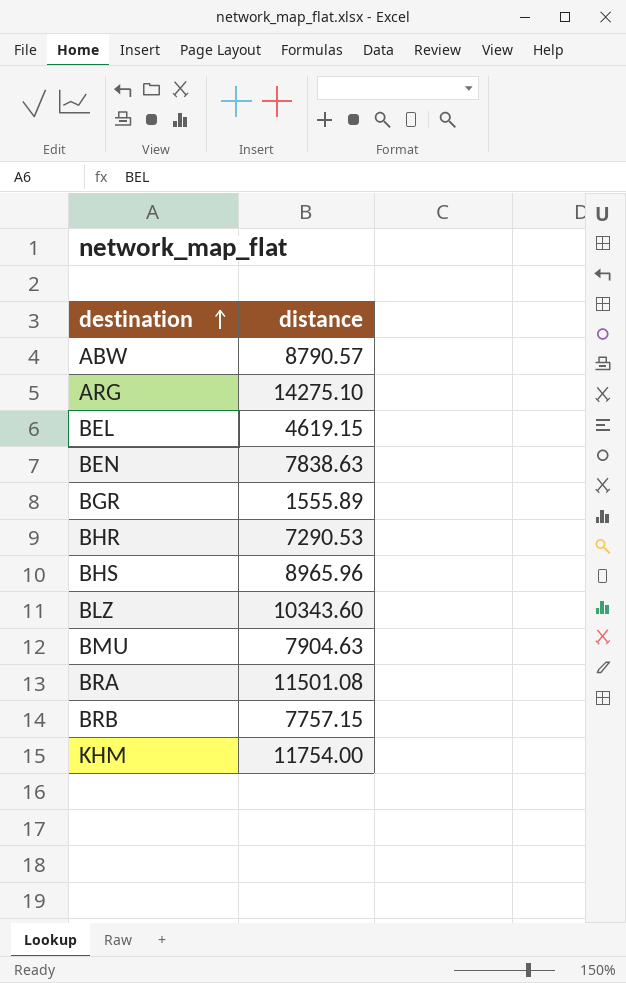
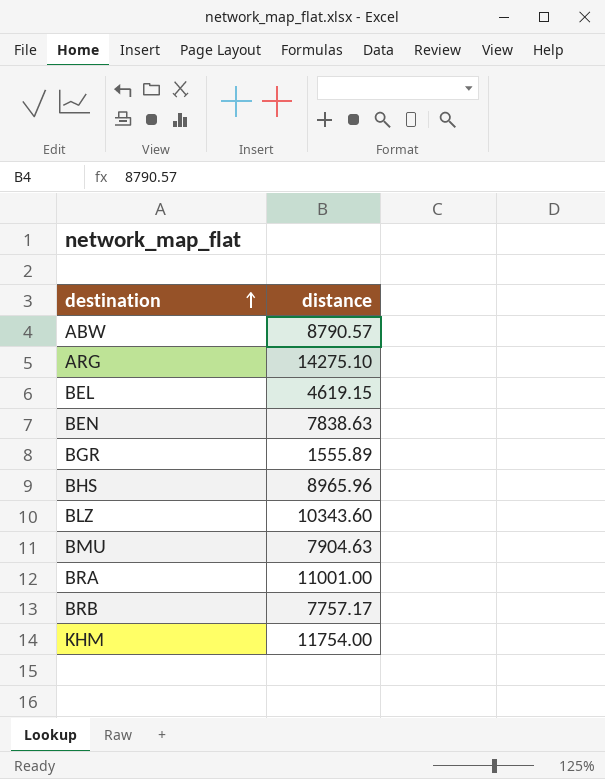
row BHR: 7290.53 -> none
BRA | distance: 11501.08 -> 11001.00
BRB | distance: 7757.15 -> 7757.17

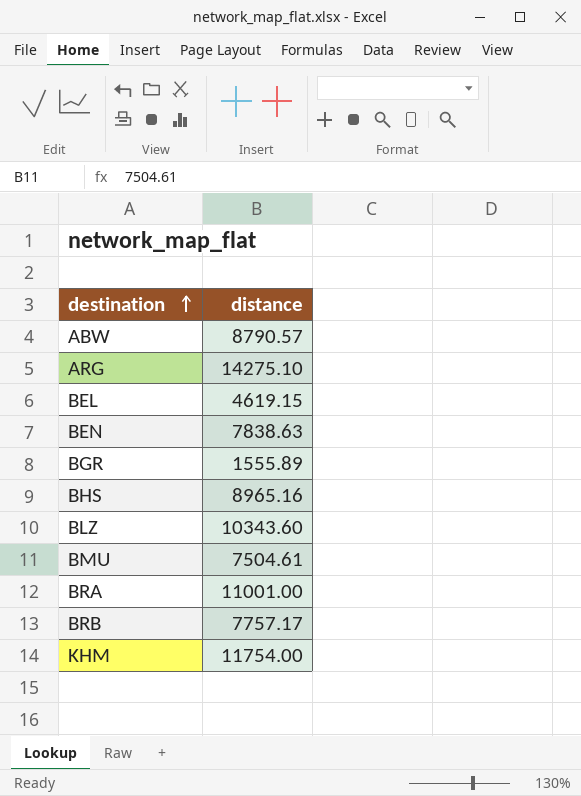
BHS | distance: 8965.96 -> 8965.16
BMU | distance: 7904.63 -> 7504.61

